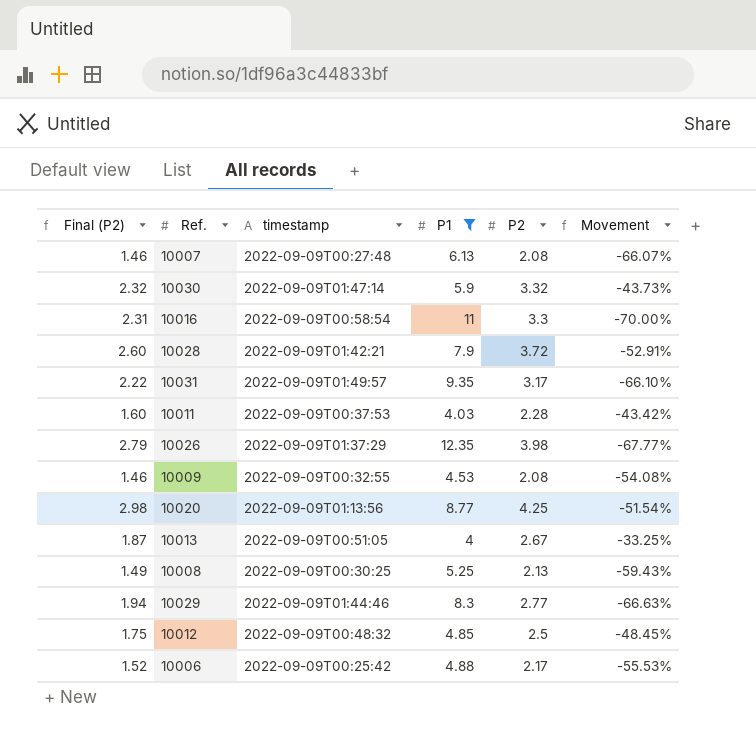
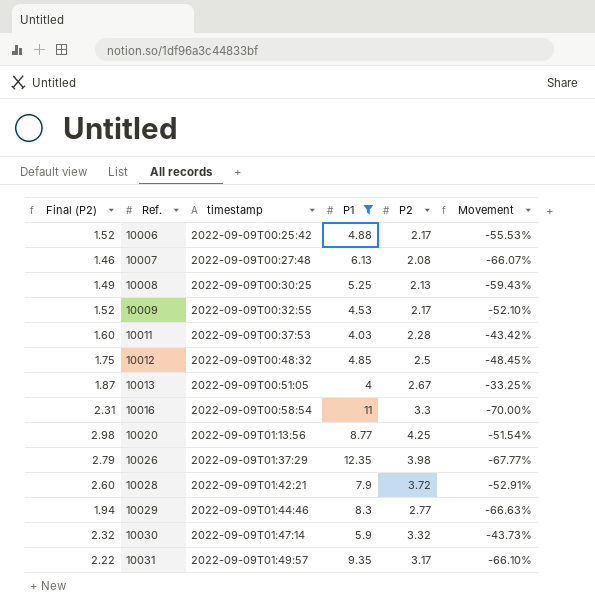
row order: none -> Ref. ascending
10009 | Final (P2): 1.46 -> 1.52
10009 | P2: 2.08 -> 2.17
10009 | Movement: -54.08% -> -52.10%

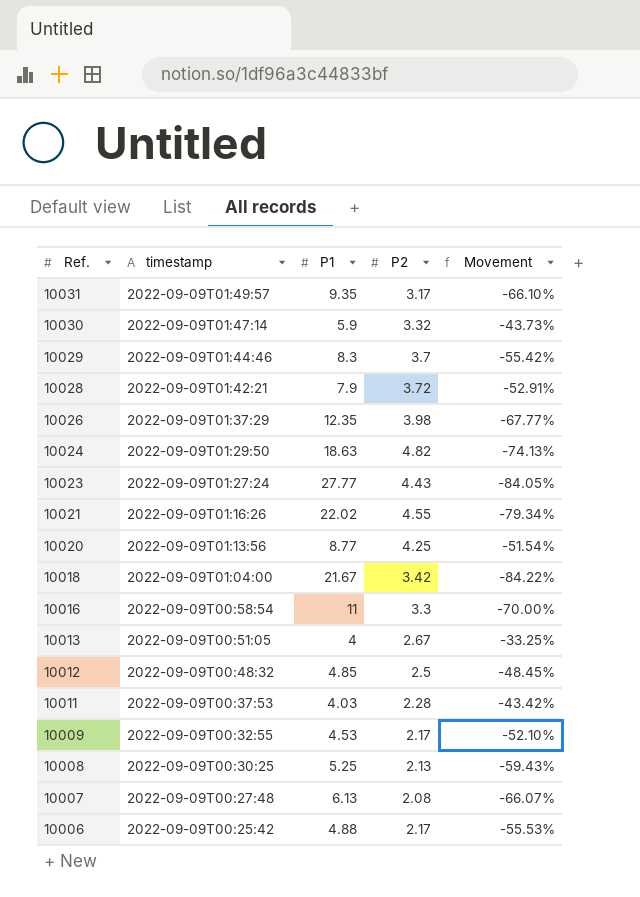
filter: P1 <= 12.35 -> none
row order: Ref. ascending -> Ref. descending
column Final (P2) | formula: [P2] * 0.7 -> none
10029 | P2: 2.77 -> 3.7
10029 | Movement: -66.63% -> -55.42%

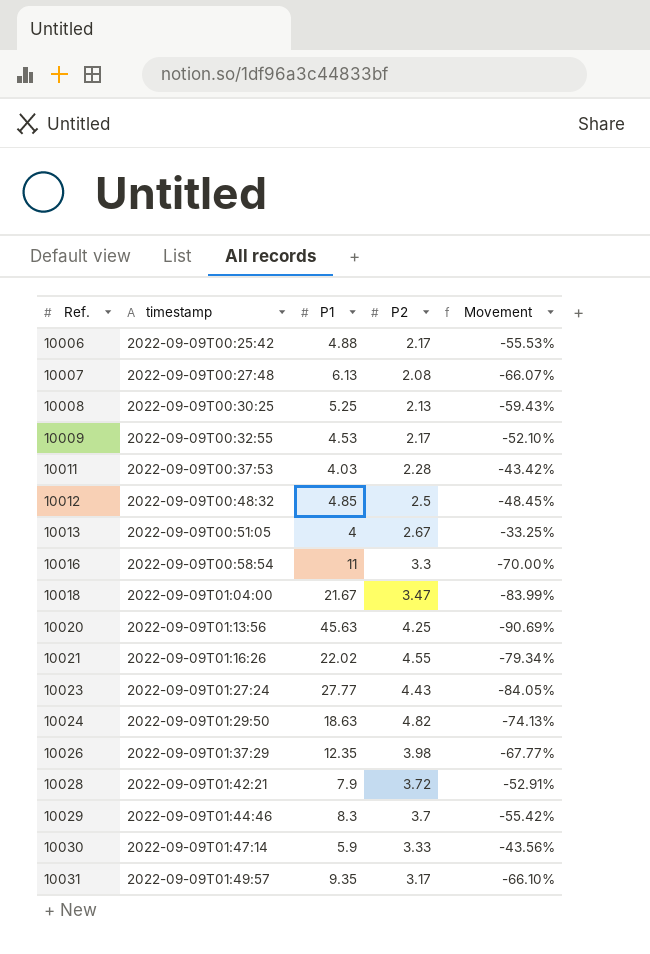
row order: Ref. descending -> Ref. ascending
10018 | P2: 3.42 -> 3.47
10018 | Movement: -84.22% -> -83.99%
10020 | P1: 8.77 -> 45.63
10020 | Movement: -51.54% -> -90.69%
10030 | P2: 3.32 -> 3.33
10030 | Movement: -43.73% -> -43.56%

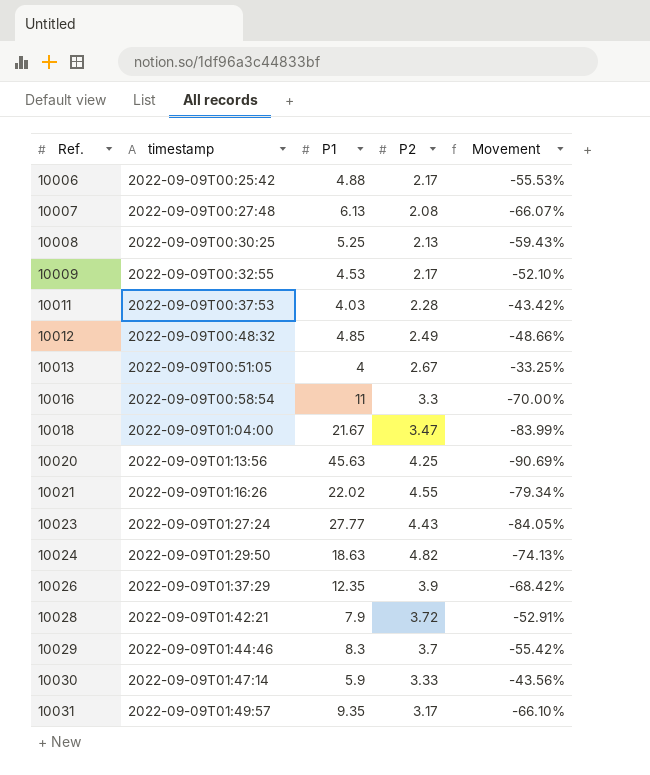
10012 | P2: 2.5 -> 2.49
10012 | Movement: -48.45% -> -48.66%
10026 | P2: 3.98 -> 3.9
10026 | Movement: -67.77% -> -68.42%

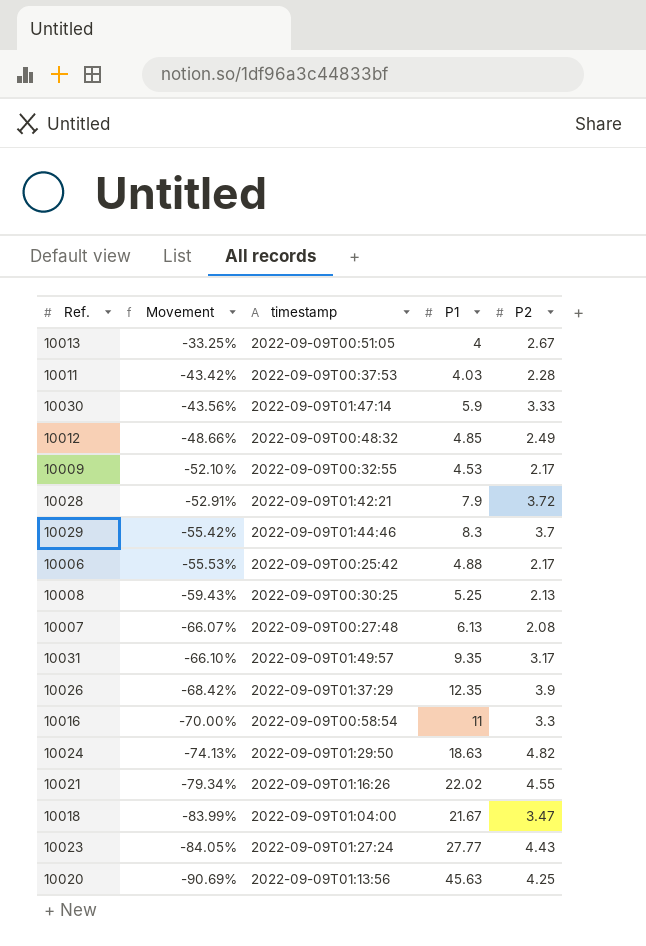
row order: Ref. ascending -> Movement descending
column Movement | position: 5 -> 2

